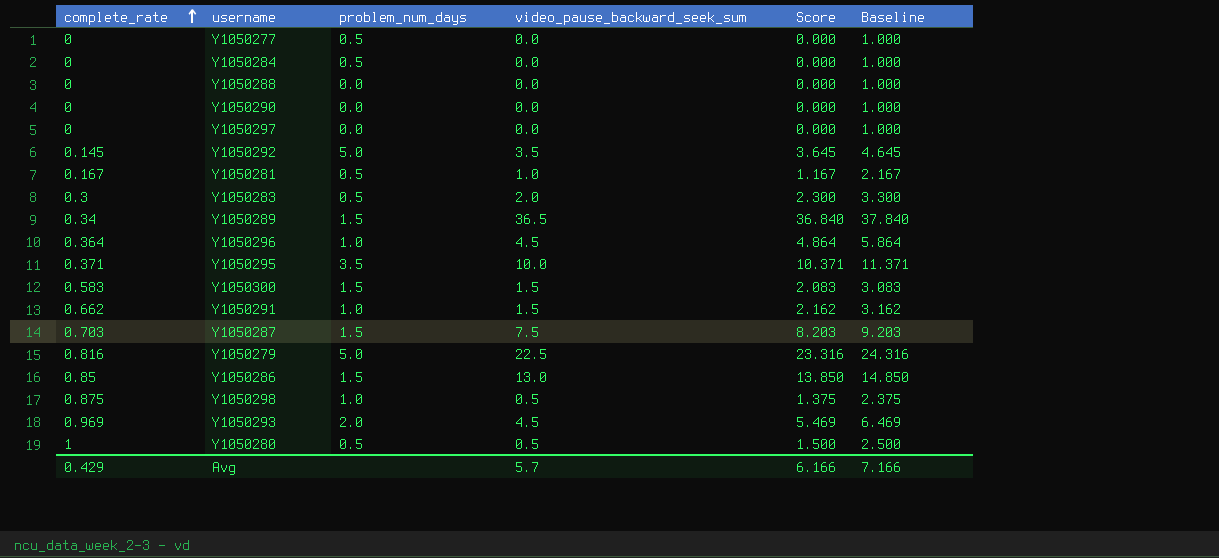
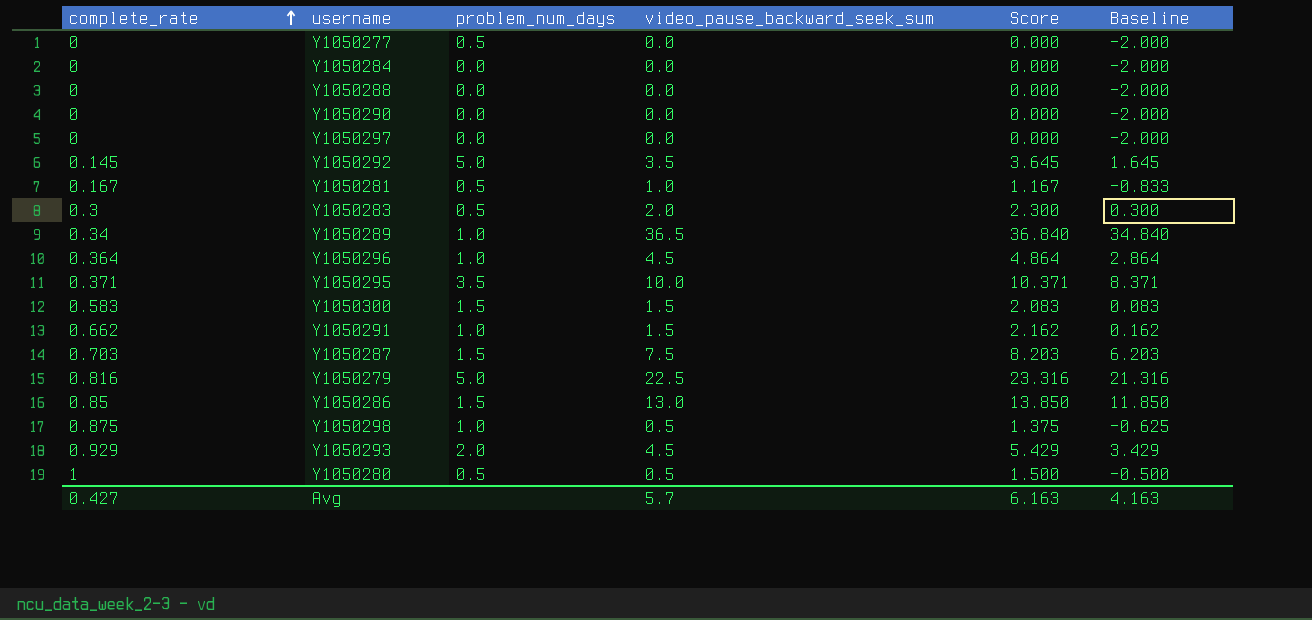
column Baseline | formula: [Score] + 1 -> [Score] - 2
Y1050284 | problem_num_days: 0.5 -> 0.0
Y1050289 | problem_num_days: 1.5 -> 1.0
Y1050293 | complete_rate: 0.969 -> 0.929
Y1050293 | Score: 5.469 -> 5.429
Avg | complete_rate: 0.429 -> 0.427
Avg | Score: 6.166 -> 6.163
Avg | Baseline: 7.166 -> 4.163

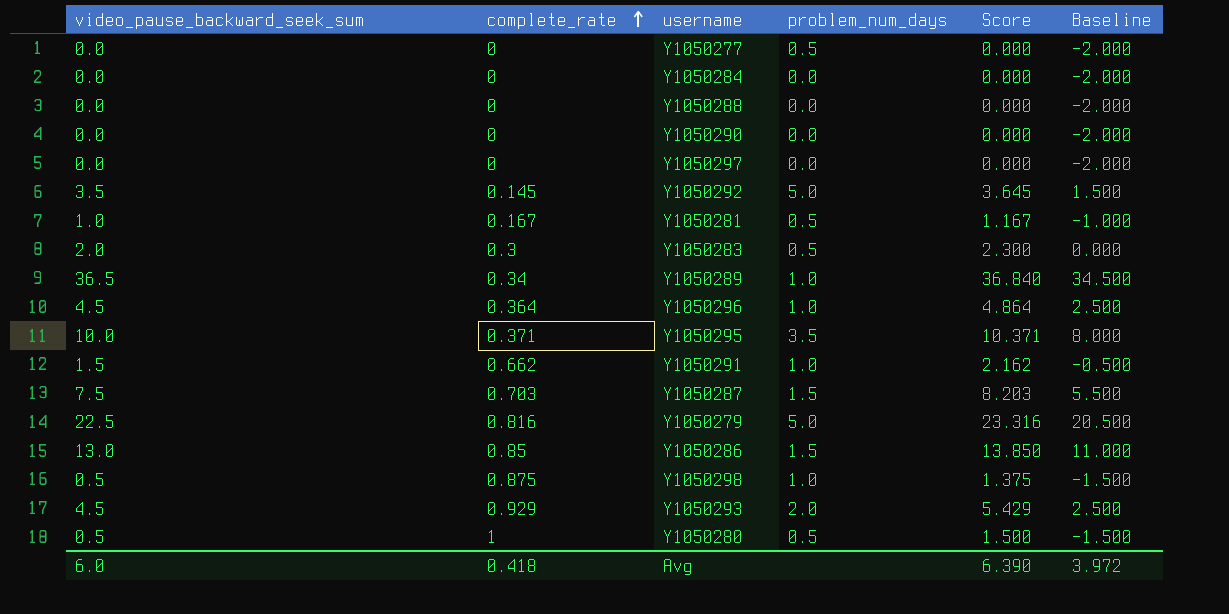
column video_pause_backward_seek_sum | position: 4 -> 1
column Baseline | formula: [Score] - 2 -> [video_pause_backward_seek_sum] - 2
row Y1050300: 0.583 | 1.5 | 1.5 | 2.083 | 0.083 -> none
Avg | video_pause_backward_seek_sum: 5.7 -> 6.0
Avg | complete_rate: 0.427 -> 0.418
Avg | Score: 6.163 -> 6.390
Avg | Baseline: 4.163 -> 3.972

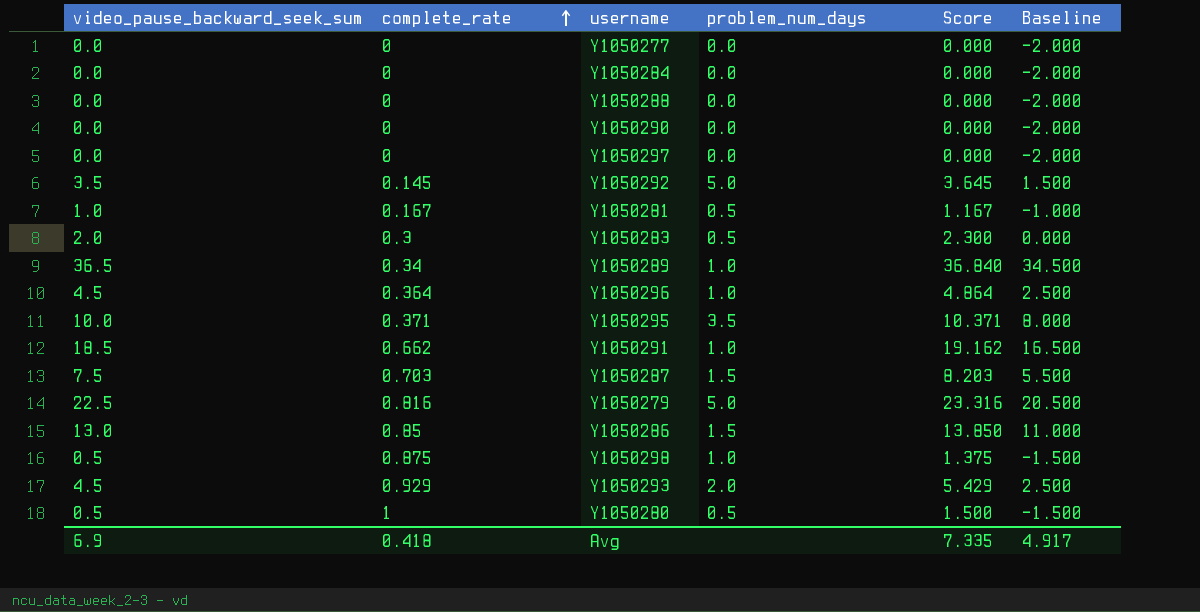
Y1050277 | problem_num_days: 0.5 -> 0.0
Y1050291 | video_pause_backward_seek_sum: 1.5 -> 18.5
Y1050291 | Score: 2.162 -> 19.162
Y1050291 | Baseline: -0.500 -> 16.500
Avg | video_pause_backward_seek_sum: 6.0 -> 6.9
Avg | Score: 6.390 -> 7.335
Avg | Baseline: 3.972 -> 4.917

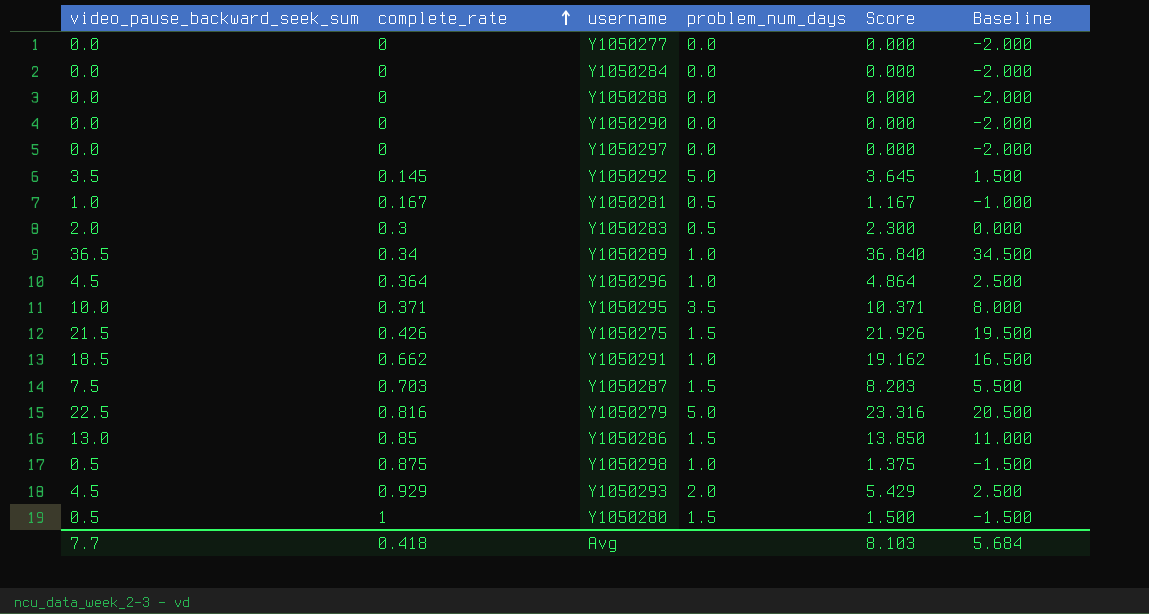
row Y1050275: none -> 21.5 | 0.426 | 1.5 | 21.926 | 19.500
Y1050280 | problem_num_days: 0.5 -> 1.5
Avg | video_pause_backward_seek_sum: 6.9 -> 7.7
Avg | Score: 7.335 -> 8.103
Avg | Baseline: 4.917 -> 5.684

